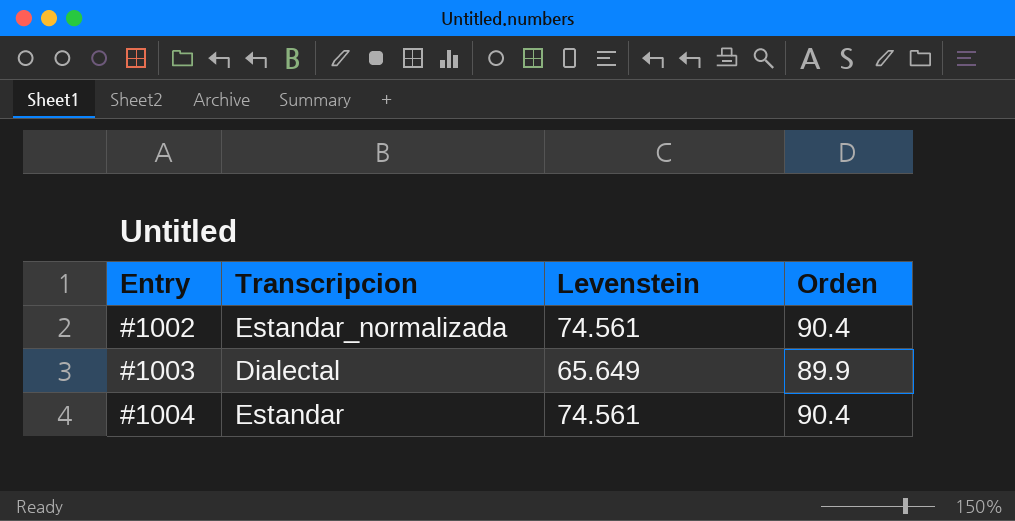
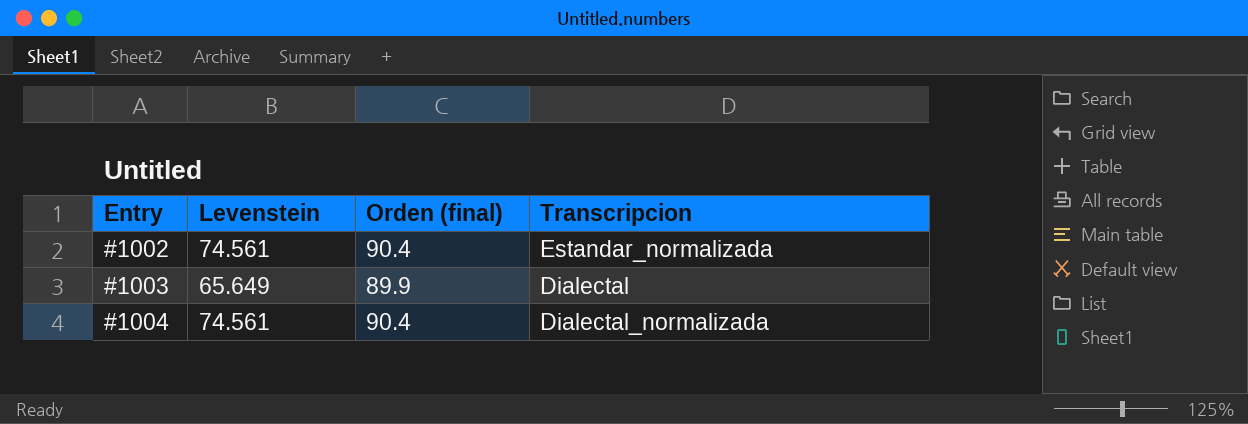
column name: Orden -> Orden (final)
column Transcripcion | position: 2 -> 4
#1004 | Transcripcion: Estandar -> Dialectal_normalizada

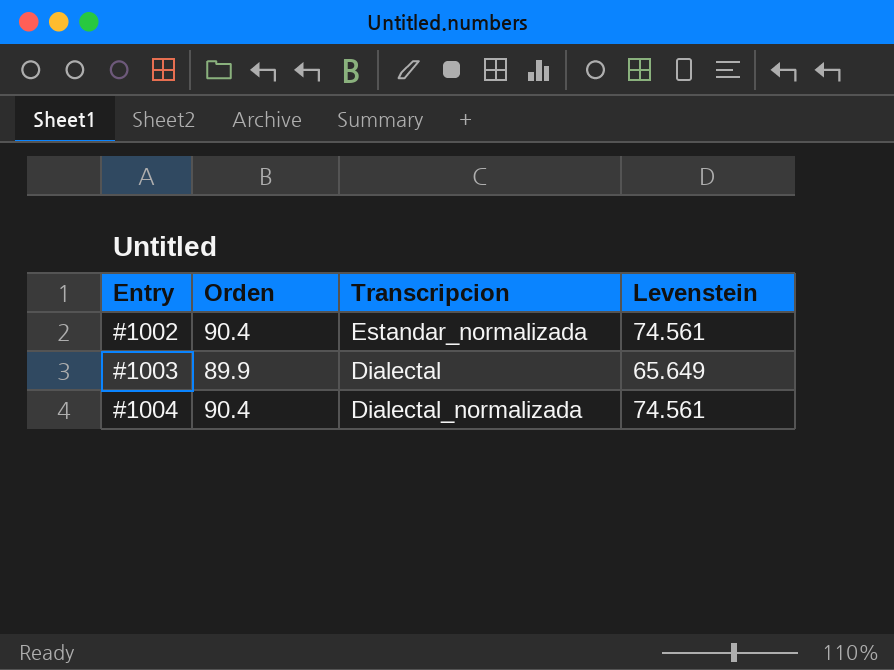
column name: Orden (final) -> Orden
column Levenstein | position: 2 -> 4

